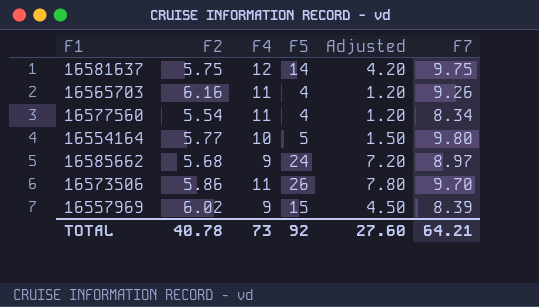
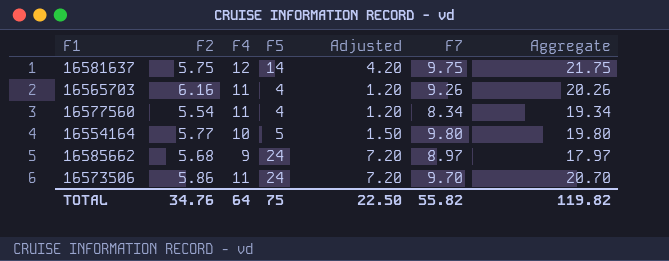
column Aggregate | formula: none -> [F4] + [F7]
row 16557969: 6.02 | 9 | 15 | 4.50 | 8.39 -> none
16573506 | F5: 26 -> 24
16573506 | Adjusted: 7.80 -> 7.20
TOTAL | F2: 40.78 -> 34.76
TOTAL | F4: 73 -> 64
TOTAL | F5: 92 -> 75
TOTAL | Adjusted: 27.60 -> 22.50
TOTAL | F7: 64.21 -> 55.82

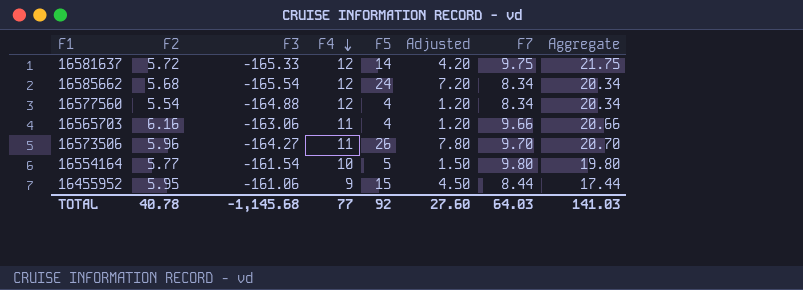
row order: none -> F4 descending
column F3 | position: none -> 3
16581637 | F2: 5.75 -> 5.72
16585662 | F4: 9 -> 12
16585662 | F7: 8.97 -> 8.34
16585662 | Aggregate: 17.97 -> 20.34
16577560 | F4: 11 -> 12
16577560 | Aggregate: 19.34 -> 20.34
16565703 | F7: 9.26 -> 9.66
16565703 | Aggregate: 20.26 -> 20.66
16573506 | F2: 5.86 -> 5.96
16573506 | F5: 24 -> 26
16573506 | Adjusted: 7.20 -> 7.80
row 16455952: none -> 5.95 | -161.06 | 9 | 15 | 4.50 | 8.44 | 17.44
TOTAL | F2: 34.76 -> 40.78
TOTAL | F4: 64 -> 77
TOTAL | F5: 75 -> 92
TOTAL | Adjusted: 22.50 -> 27.60
TOTAL | F7: 55.82 -> 64.03
TOTAL | Aggregate: 119.82 -> 141.03

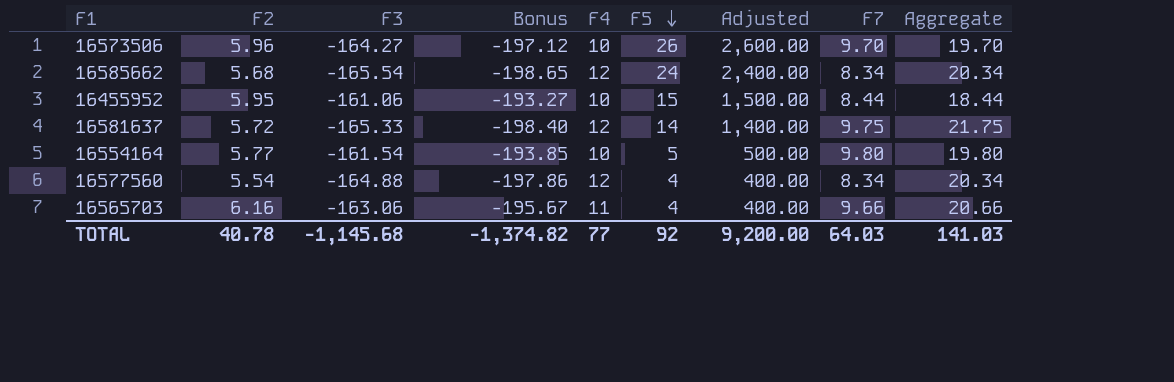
row order: F4 descending -> F5 descending
column Bonus | formula: none -> [F3] * 1.2
column Adjusted | formula: [F5] * 0.3 -> [F5] * 100
16573506 | F4: 11 -> 10
16573506 | Aggregate: 20.70 -> 19.70
16455952 | F4: 9 -> 10
16455952 | Aggregate: 17.44 -> 18.44
TOTAL | Adjusted: 27.60 -> 9,200.00

